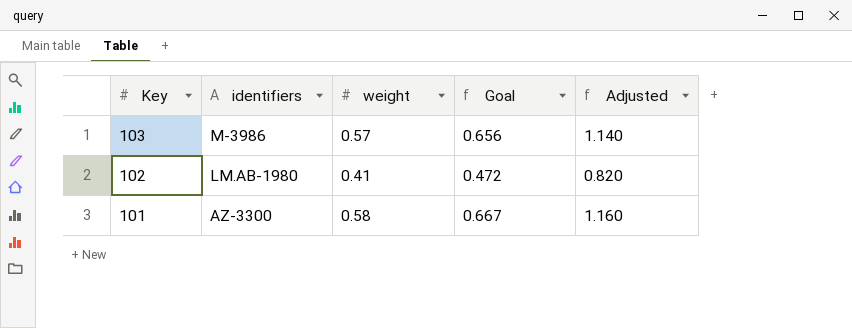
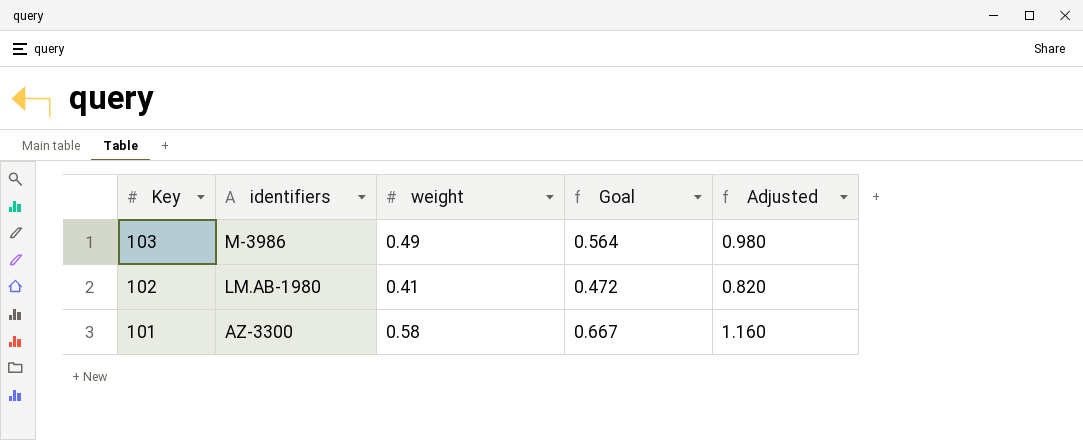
103 | weight: 0.57 -> 0.49
103 | Goal: 0.656 -> 0.564
103 | Adjusted: 1.140 -> 0.980

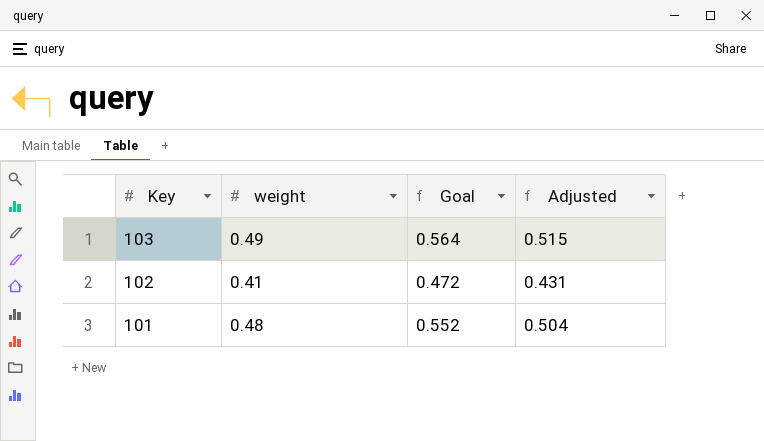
column identifiers | position: 2 -> none
column Adjusted | formula: [weight] * 2 -> [weight] * 1.05
101 | weight: 0.58 -> 0.48
101 | Goal: 0.667 -> 0.552

